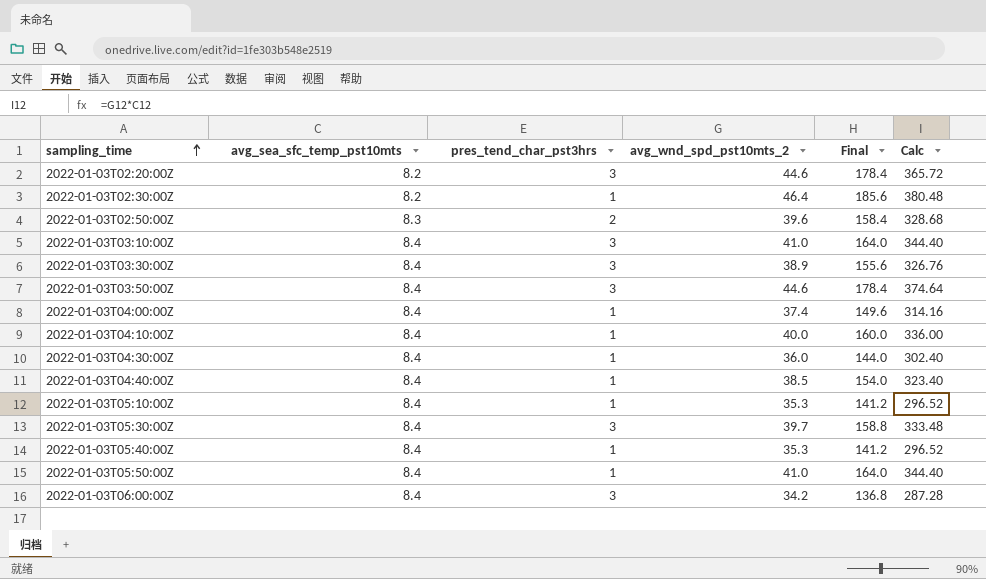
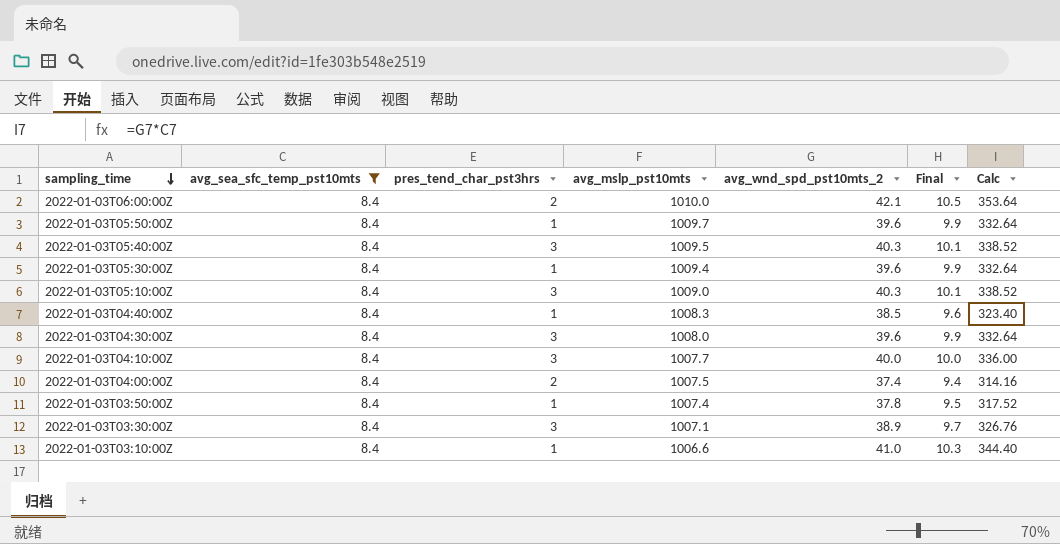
filter: none -> avg_sea_sfc_temp_pst10mts = 8.4
row order: sampling_time ascending -> sampling_time descending
column avg_mslp_pst10mts | position: none -> 4
column Final | formula: [avg_wnd_spd_pst10mts_2] * 4 -> [avg_wnd_spd_pst10mts_2] * 0.25
2022-01-03T06:00:00Z | pres_tend_char_pst3hrs: 3 -> 2
2022-01-03T06:00:00Z | avg_wnd_spd_pst10mts_2: 34.2 -> 42.1
2022-01-03T06:00:00Z | Calc: 287.28 -> 353.64
2022-01-03T05:50:00Z | avg_wnd_spd_pst10mts_2: 41.0 -> 39.6
2022-01-03T05:50:00Z | Calc: 344.40 -> 332.64
2022-01-03T05:40:00Z | pres_tend_char_pst3hrs: 1 -> 3
2022-01-03T05:40:00Z | avg_wnd_spd_pst10mts_2: 35.3 -> 40.3
2022-01-03T05:40:00Z | Calc: 296.52 -> 338.52
2022-01-03T05:30:00Z | pres_tend_char_pst3hrs: 3 -> 1
2022-01-03T05:30:00Z | avg_wnd_spd_pst10mts_2: 39.7 -> 39.6
2022-01-03T05:30:00Z | Calc: 333.48 -> 332.64
2022-01-03T05:10:00Z | pres_tend_char_pst3hrs: 1 -> 3
2022-01-03T05:10:00Z | avg_wnd_spd_pst10mts_2: 35.3 -> 40.3
2022-01-03T05:10:00Z | Calc: 296.52 -> 338.52
2022-01-03T04:30:00Z | pres_tend_char_pst3hrs: 1 -> 3
2022-01-03T04:30:00Z | avg_wnd_spd_pst10mts_2: 36.0 -> 39.6
2022-01-03T04:30:00Z | Calc: 302.40 -> 332.64
2022-01-03T04:10:00Z | pres_tend_char_pst3hrs: 1 -> 3
2022-01-03T04:00:00Z | pres_tend_char_pst3hrs: 1 -> 2
2022-01-03T03:50:00Z | pres_tend_char_pst3hrs: 3 -> 1
2022-01-03T03:50:00Z | avg_wnd_spd_pst10mts_2: 44.6 -> 37.8
2022-01-03T03:50:00Z | Calc: 374.64 -> 317.52
2022-01-03T03:10:00Z | pres_tend_char_pst3hrs: 3 -> 1

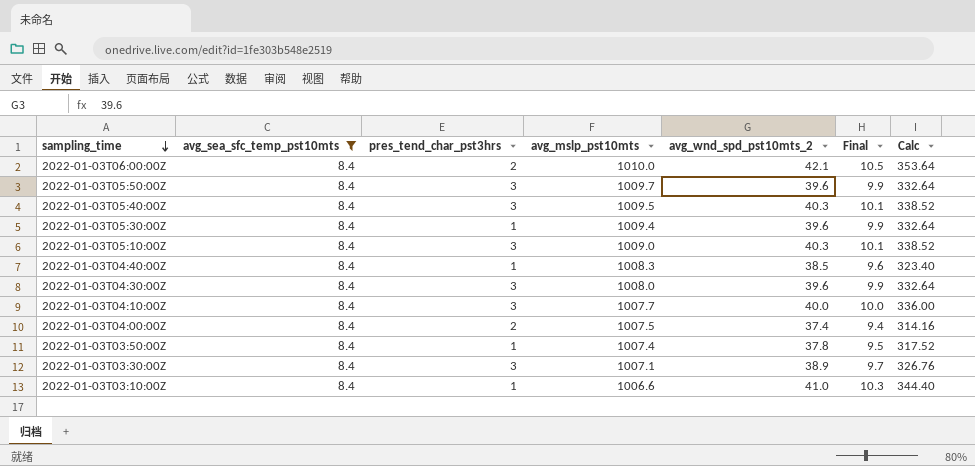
2022-01-03T05:50:00Z | pres_tend_char_pst3hrs: 1 -> 3

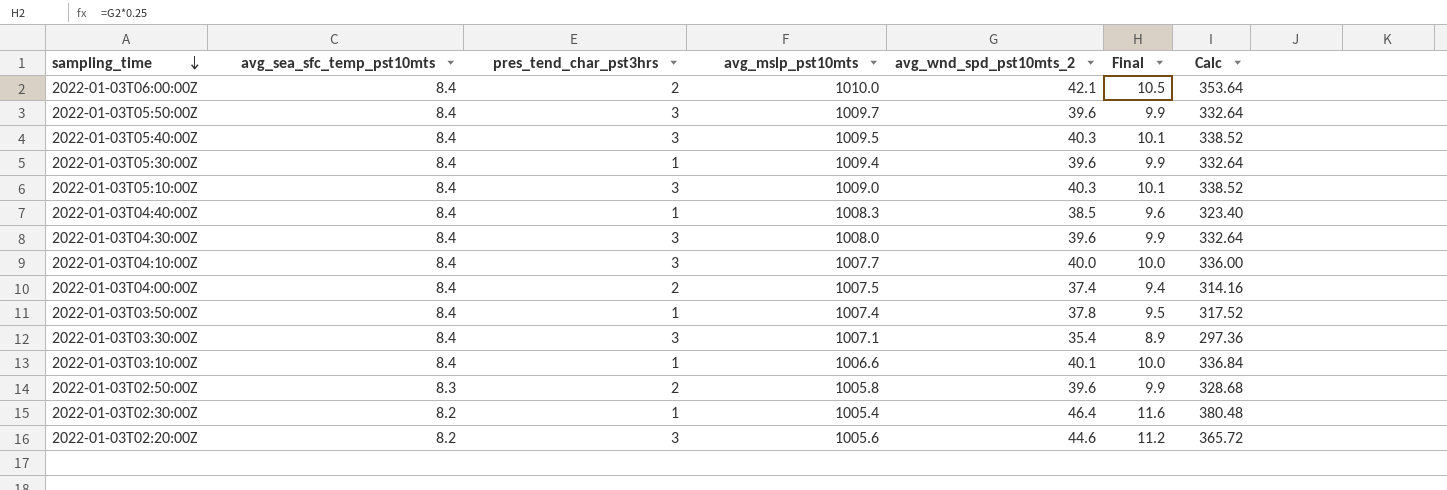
filter: avg_sea_sfc_temp_pst10mts = 8.4 -> none
2022-01-03T03:30:00Z | avg_wnd_spd_pst10mts_2: 38.9 -> 35.4
2022-01-03T03:30:00Z | Final: 9.7 -> 8.9
2022-01-03T03:30:00Z | Calc: 326.76 -> 297.36
2022-01-03T03:10:00Z | avg_wnd_spd_pst10mts_2: 41.0 -> 40.1
2022-01-03T03:10:00Z | Final: 10.3 -> 10.0
2022-01-03T03:10:00Z | Calc: 344.40 -> 336.84

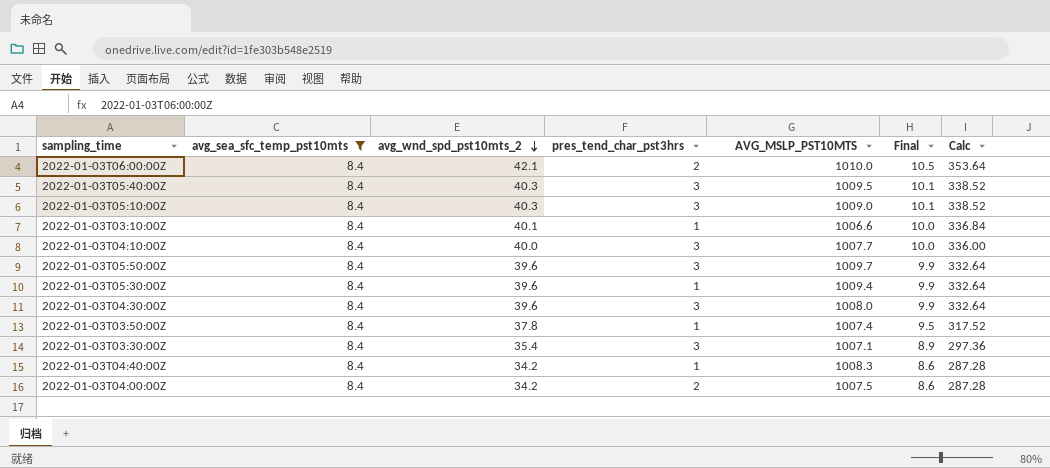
filter: none -> avg_sea_sfc_temp_pst10mts = 8.4
row order: sampling_time descending -> avg_wnd_spd_pst10mts_2 descending
column avg_wnd_spd_pst10mts_2 | position: 5 -> 3
column name: avg_mslp_pst10mts -> AVG_MSLP_PST10MTS
2022-01-03T04:40:00Z | avg_wnd_spd_pst10mts_2: 38.5 -> 34.2
2022-01-03T04:40:00Z | Final: 9.6 -> 8.6
2022-01-03T04:40:00Z | Calc: 323.40 -> 287.28
2022-01-03T04:00:00Z | avg_wnd_spd_pst10mts_2: 37.4 -> 34.2
2022-01-03T04:00:00Z | Final: 9.4 -> 8.6
2022-01-03T04:00:00Z | Calc: 314.16 -> 287.28

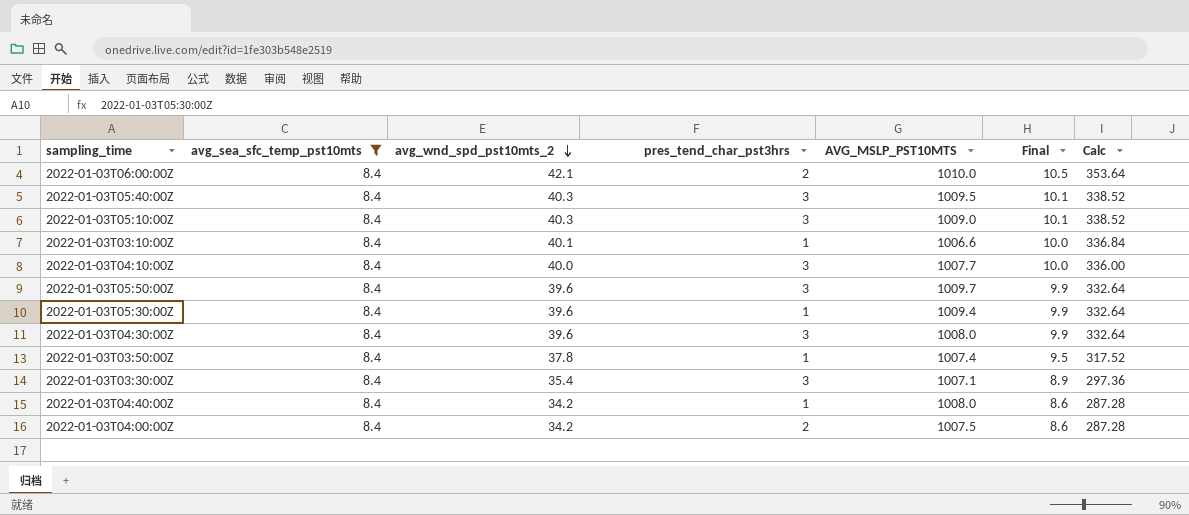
2022-01-03T04:40:00Z | AVG_MSLP_PST10MTS: 1008.3 -> 1008.0

